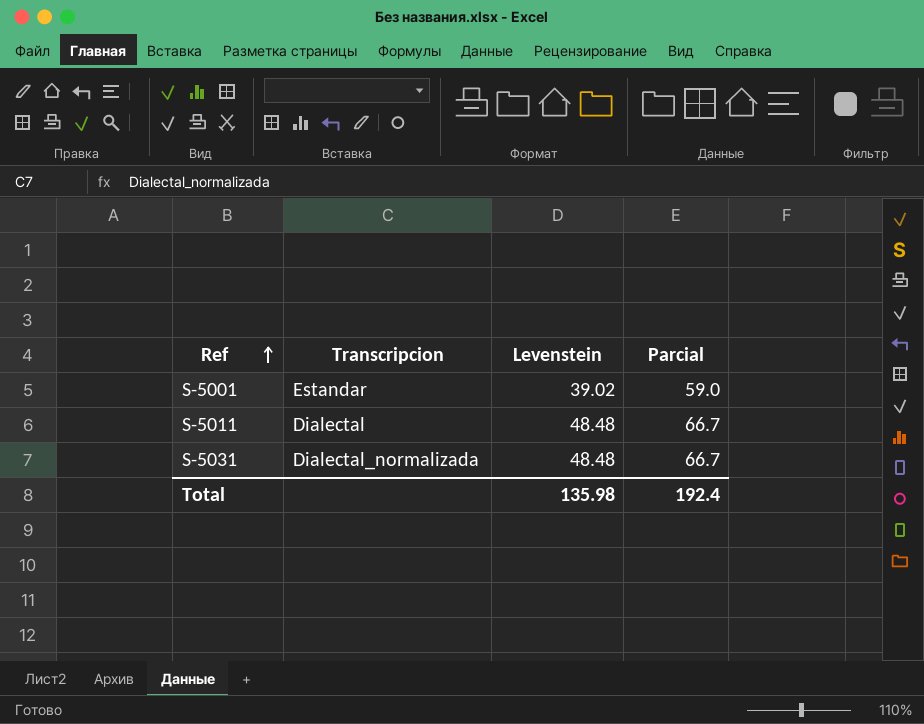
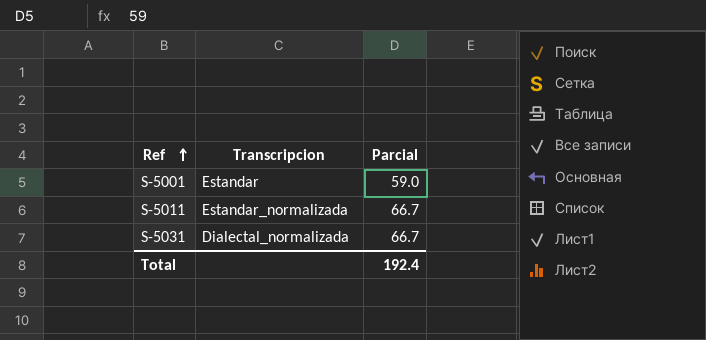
column Levenstein | position: 3 -> none
S-5011 | Transcripcion: Dialectal -> Estandar_normalizada

